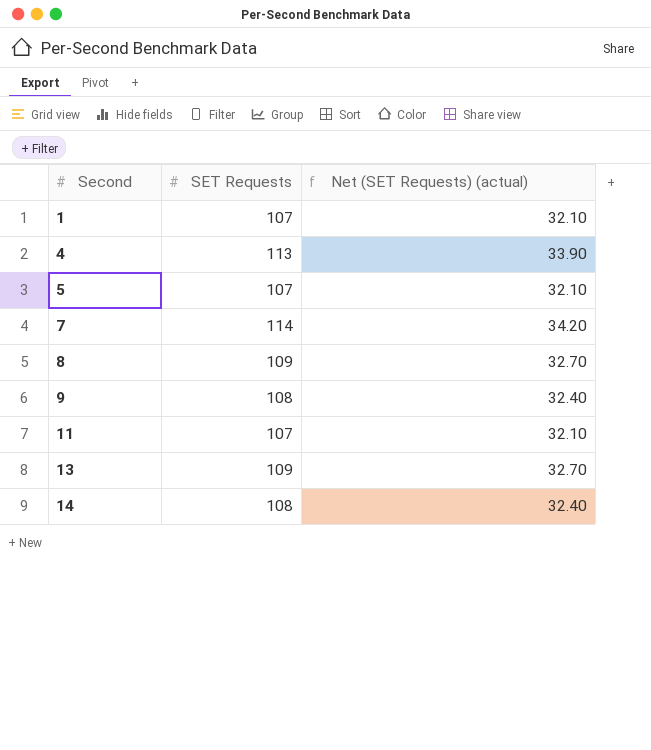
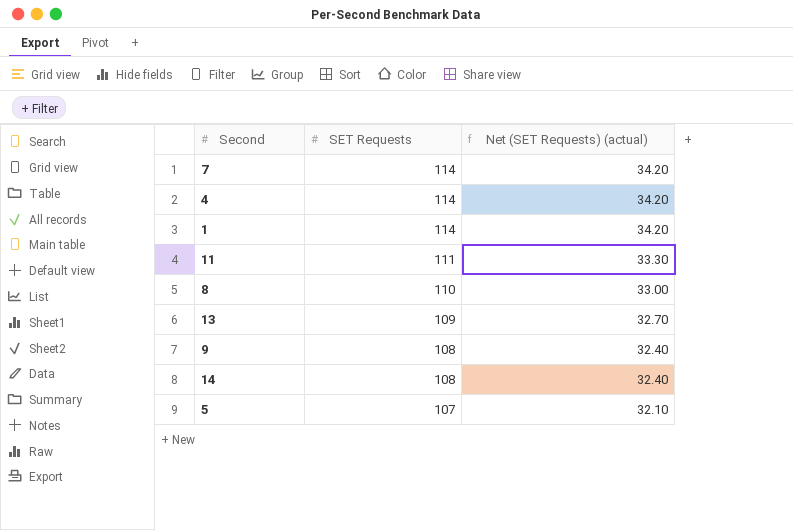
row order: Second ascending -> SET Requests descending
4 | SET Requests: 113 -> 114
4 | Net (SET Requests) (actual): 33.90 -> 34.20
1 | SET Requests: 107 -> 114
1 | Net (SET Requests) (actual): 32.10 -> 34.20
11 | SET Requests: 107 -> 111
11 | Net (SET Requests) (actual): 32.10 -> 33.30
8 | SET Requests: 109 -> 110
8 | Net (SET Requests) (actual): 32.70 -> 33.00

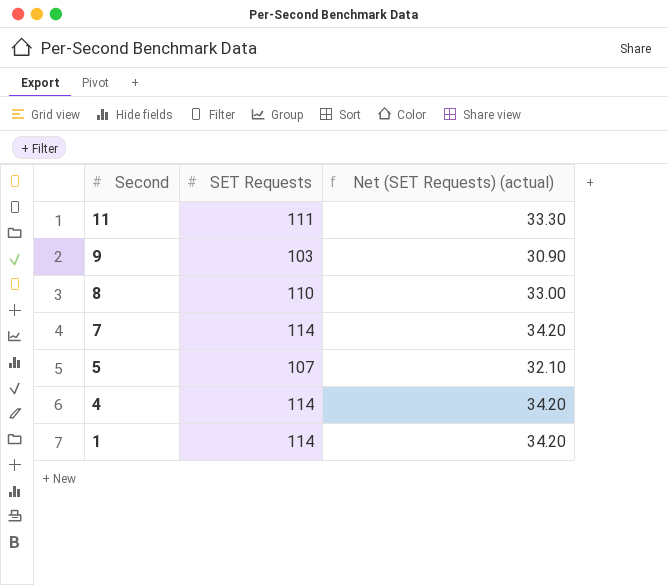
row order: SET Requests descending -> Second descending
row 13: 109 | 32.70 -> none
row 14: 108 | 32.40 -> none
9 | SET Requests: 108 -> 103
9 | Net (SET Requests) (actual): 32.40 -> 30.90

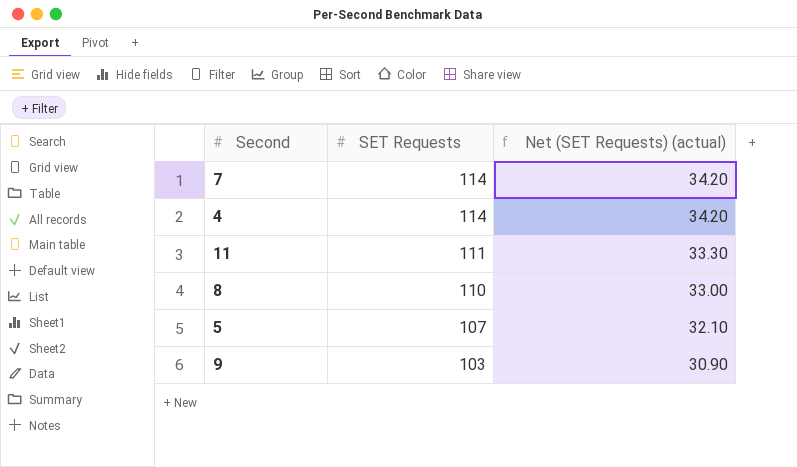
row order: Second descending -> SET Requests descending
row 1: 114 | 34.20 -> none

